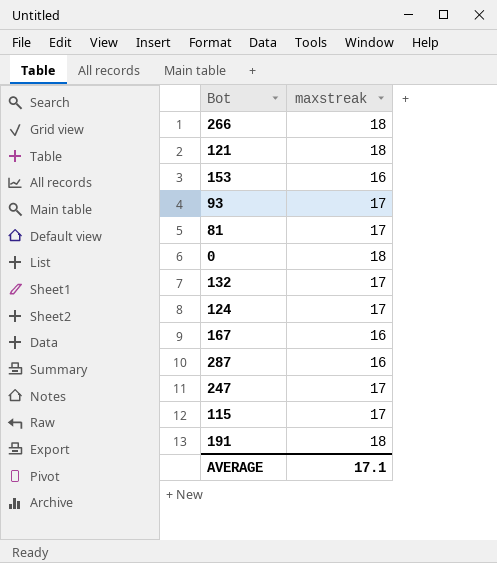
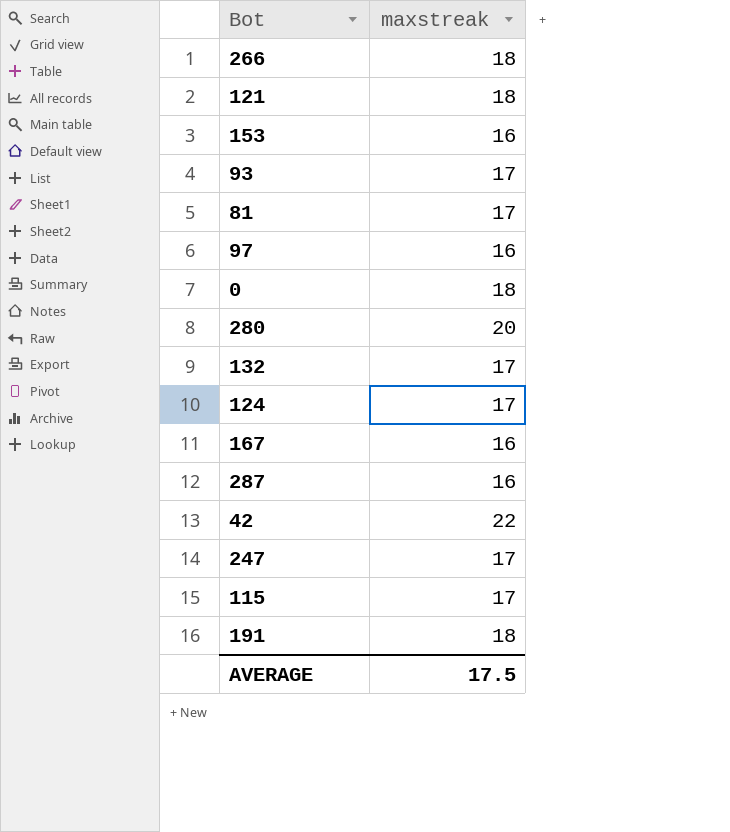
row 97: none -> 16
row 280: none -> 20
row 42: none -> 22
AVERAGE | maxstreak: 17.1 -> 17.5

